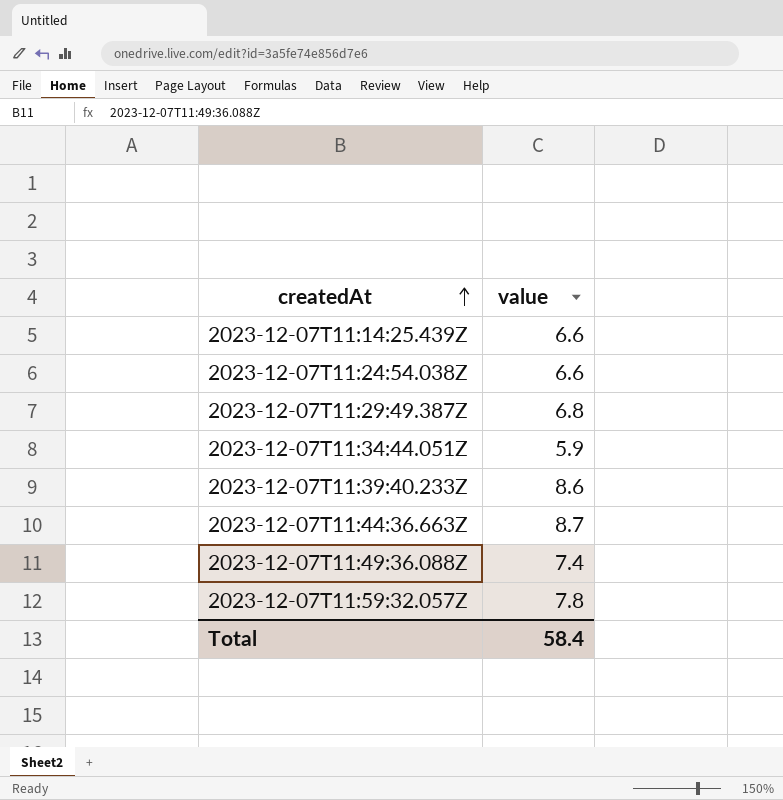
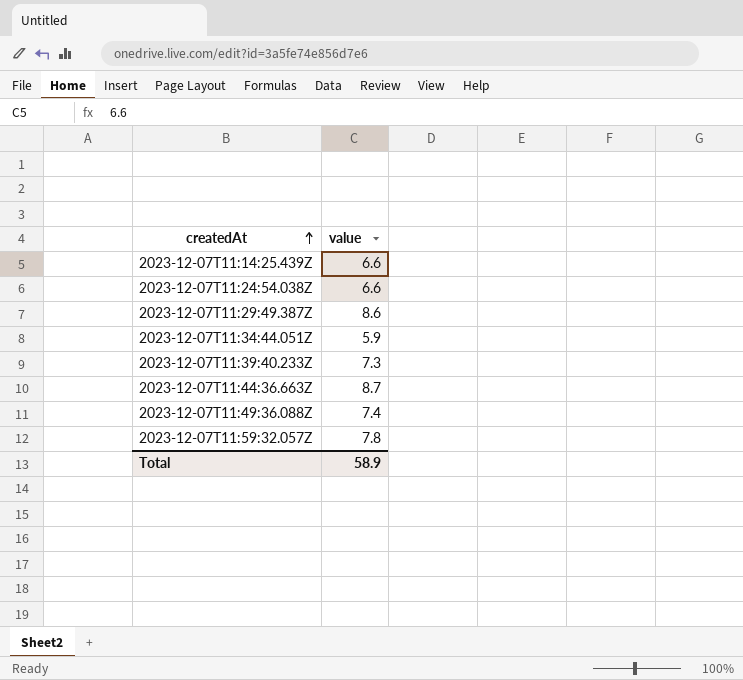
2023-12-07T11:29:49.387Z | value: 6.8 -> 8.6
2023-12-07T11:39:40.233Z | value: 8.6 -> 7.3
Total | value: 58.4 -> 58.9

